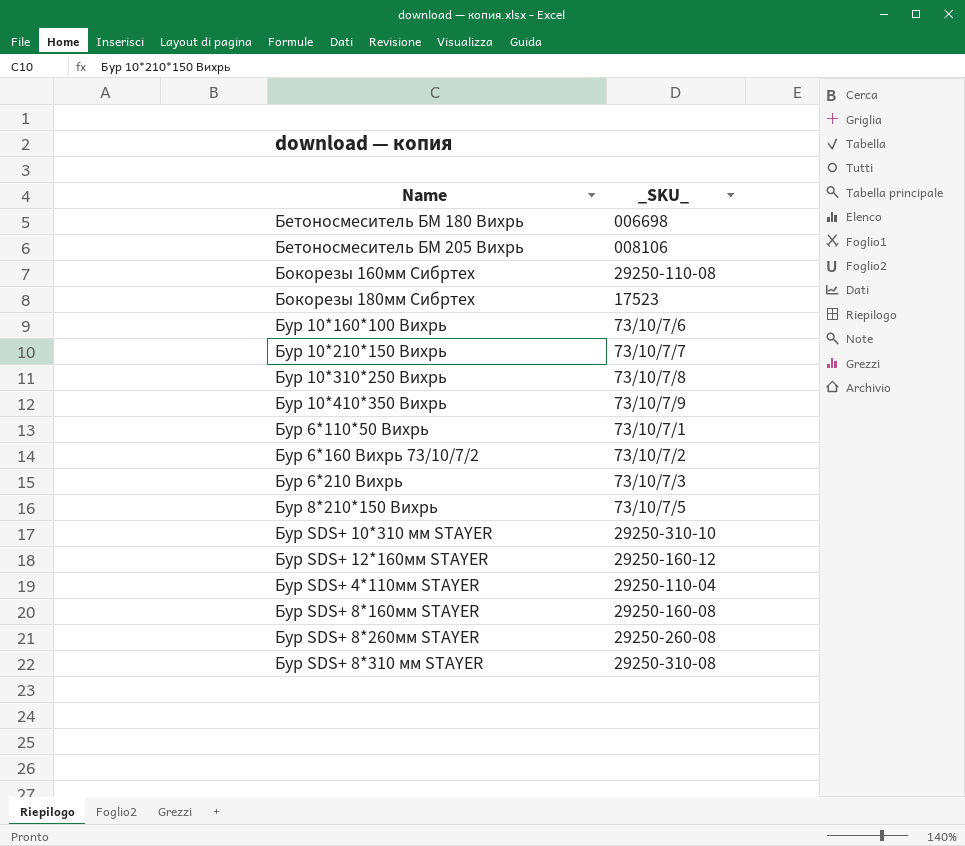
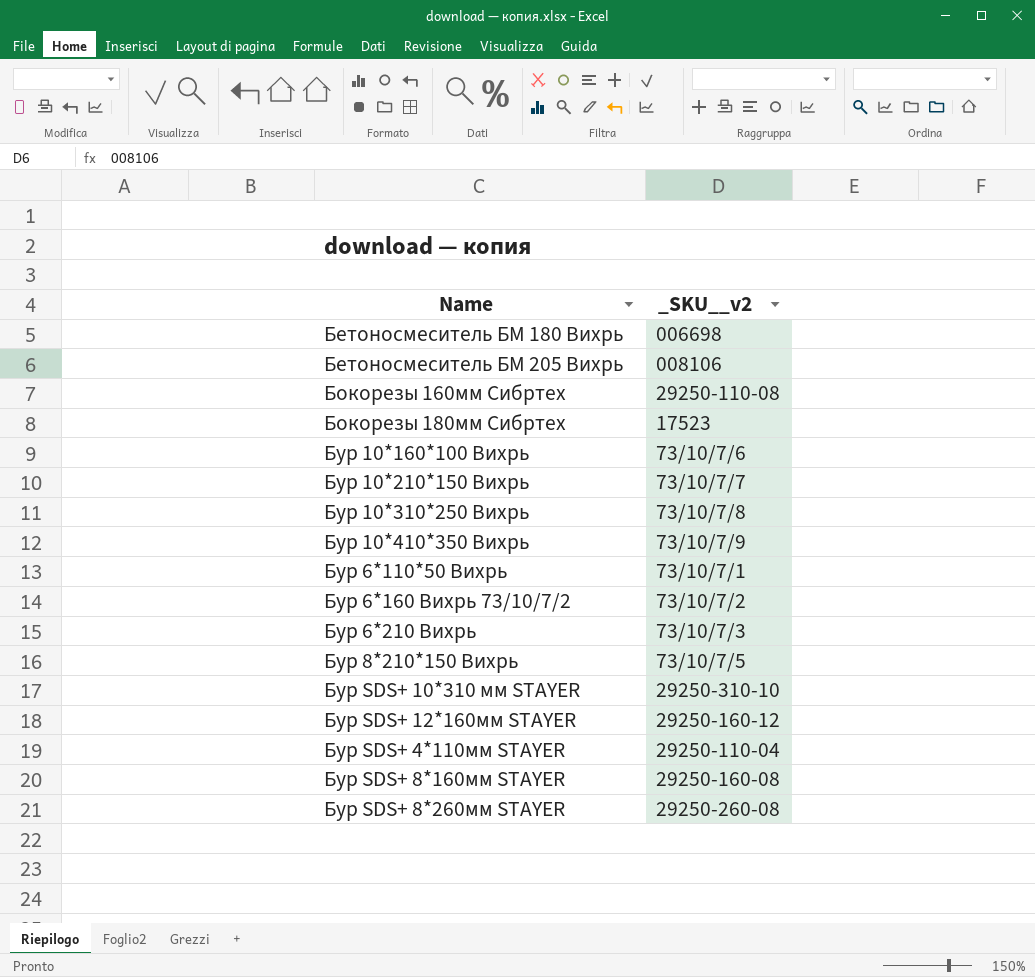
column name: _SKU_ -> _SKU__v2
row Бур SDS+ 8*310 мм STAYER: 29250-310-08 -> none

